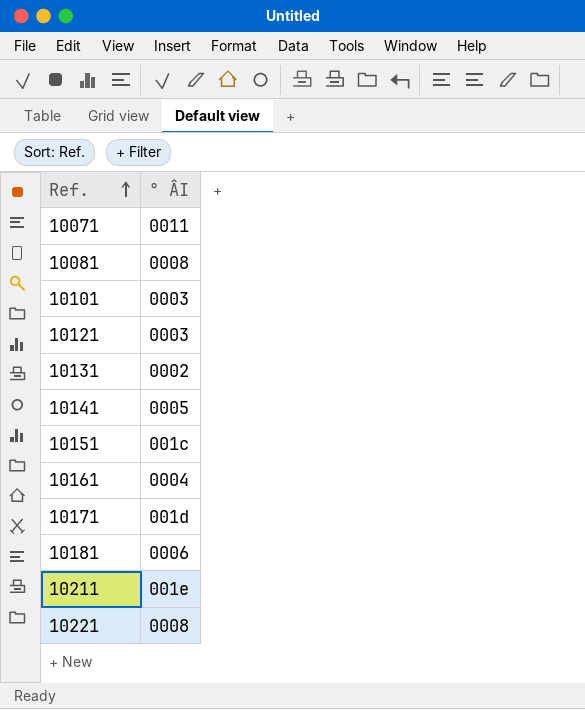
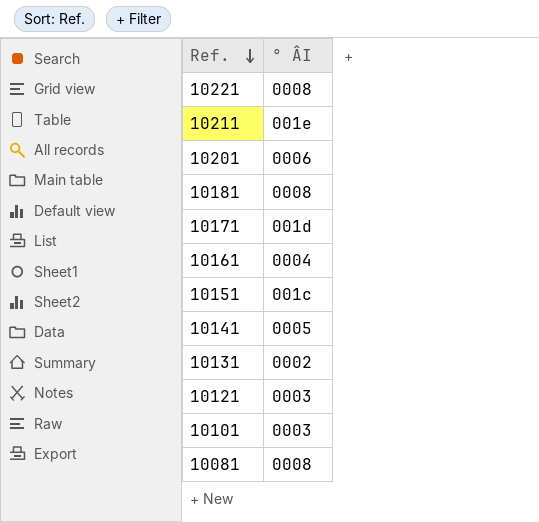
row order: Ref. ascending -> Ref. descending
row 10071: 0011 -> none
row 10201: none -> 0006
10181 | ° ÂI: 0006 -> 0008

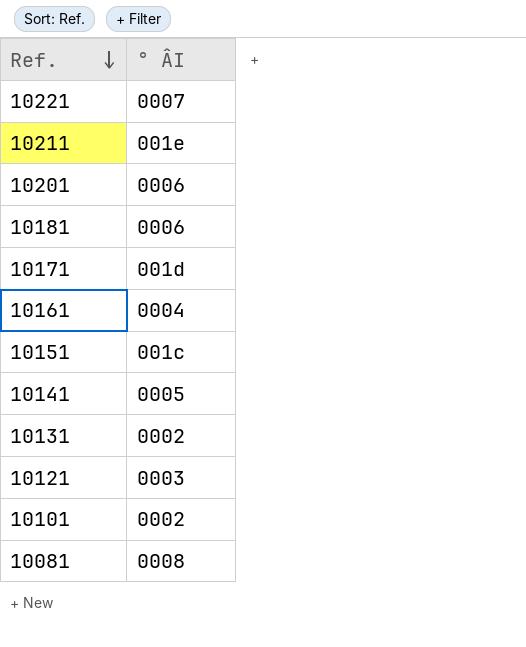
10221 | ° ÂI: 0008 -> 0007
10181 | ° ÂI: 0008 -> 0006
10101 | ° ÂI: 0003 -> 0002

